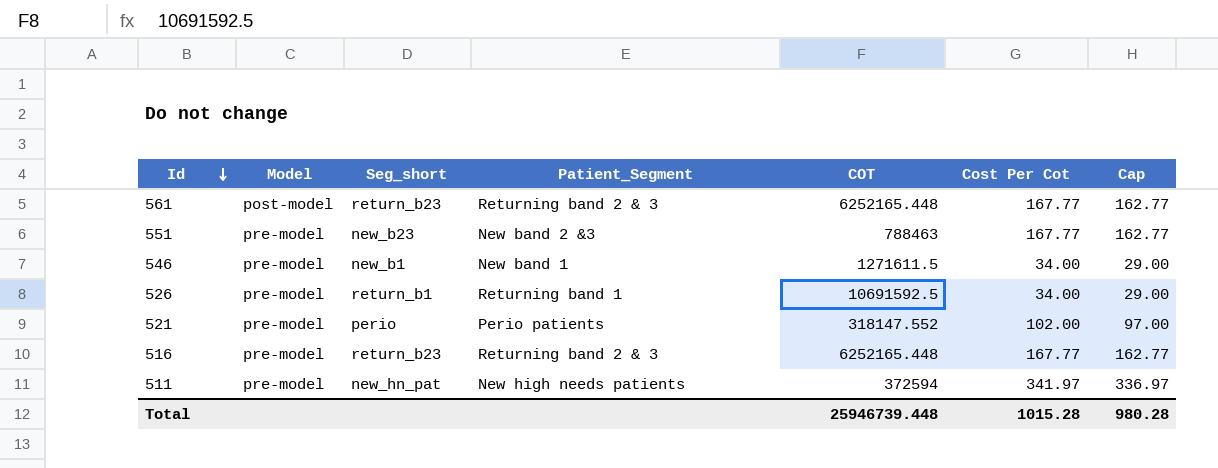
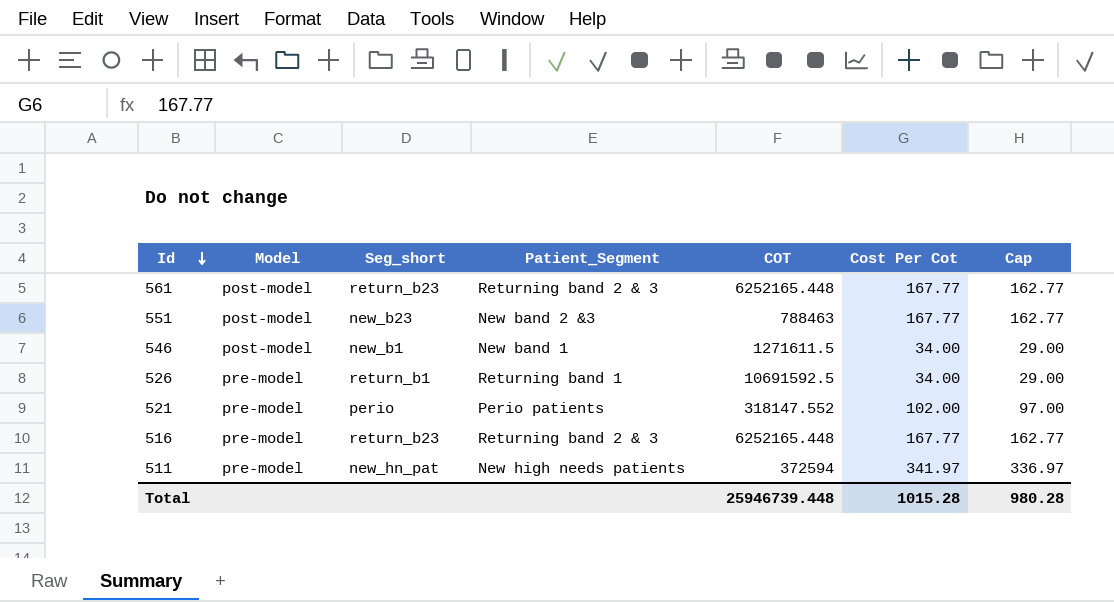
551 | Model: pre-model -> post-model
546 | Model: pre-model -> post-model

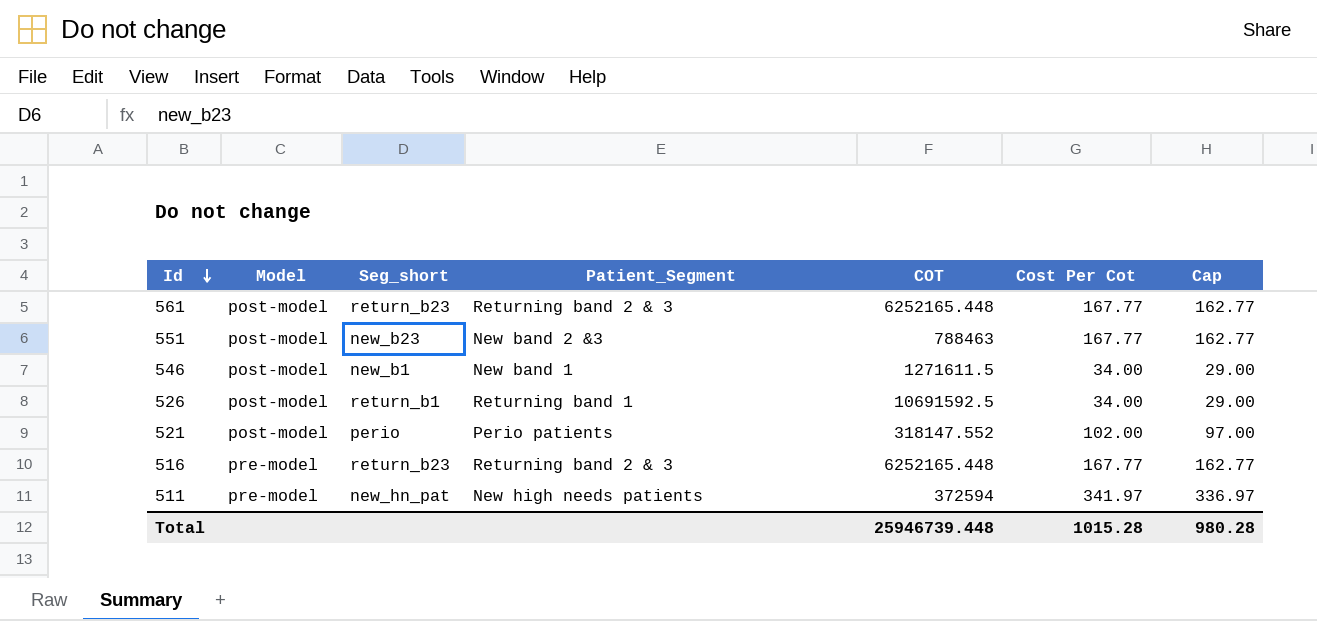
526 | Model: pre-model -> post-model
521 | Model: pre-model -> post-model

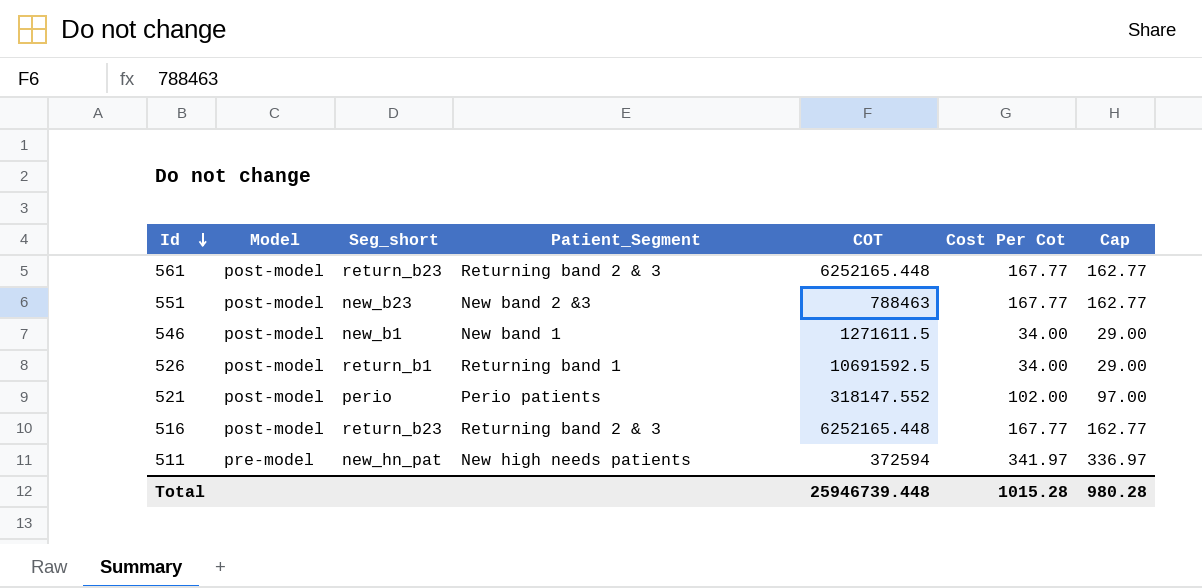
516 | Model: pre-model -> post-model

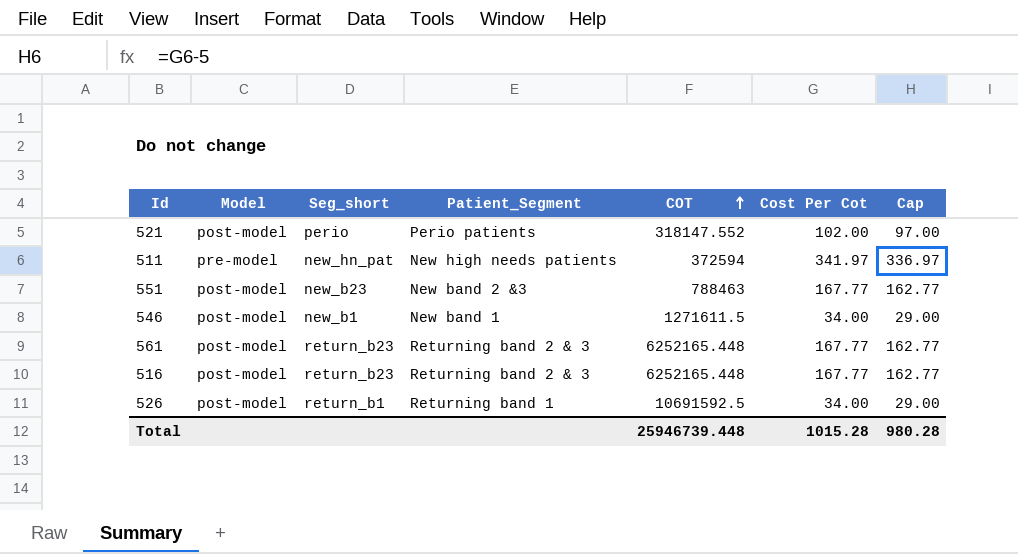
row order: Id descending -> COT ascending

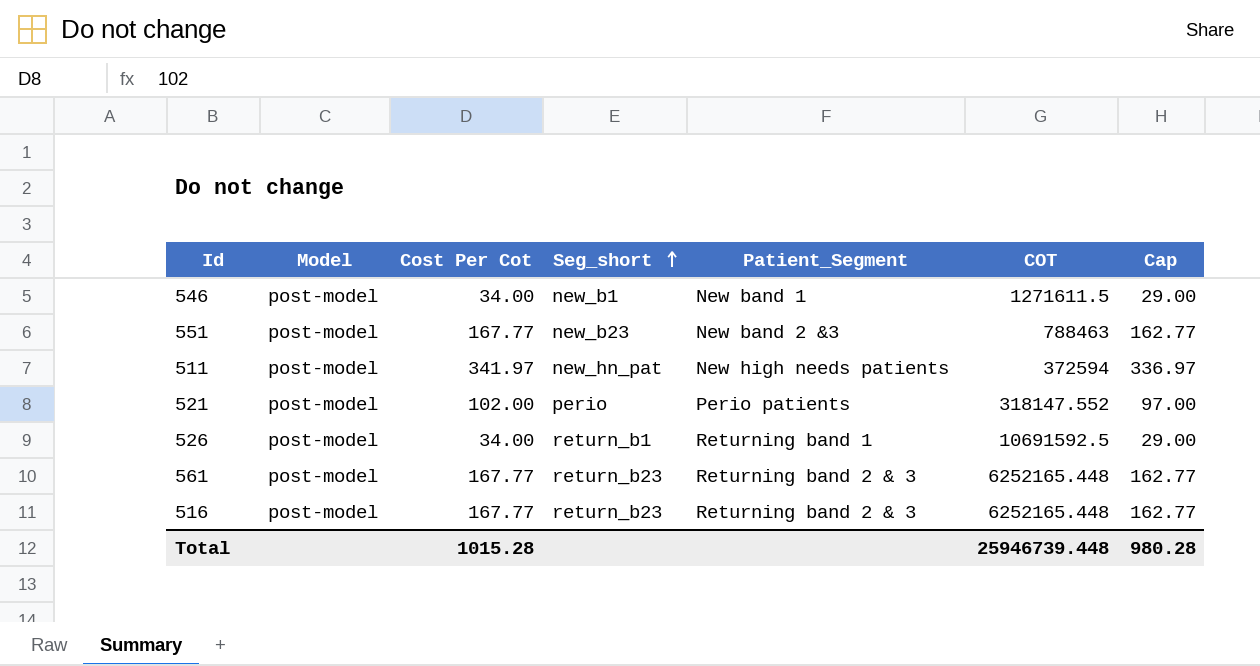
row order: COT ascending -> Seg_short ascending
column Cost Per Cot | position: 6 -> 3
511 | Model: pre-model -> post-model

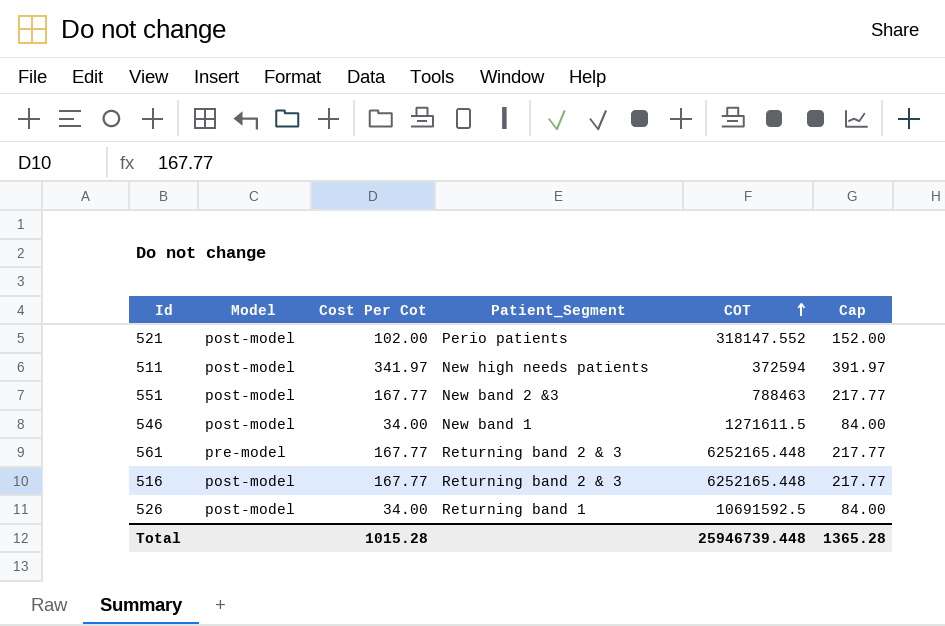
row order: Seg_short ascending -> COT ascending
column Seg_short | position: 4 -> none
column Cap | formula: [Cost Per Cot] - 5 -> [Cost Per Cot] + 50
561 | Model: post-model -> pre-model
Total | Cap: 980.28 -> 1365.28

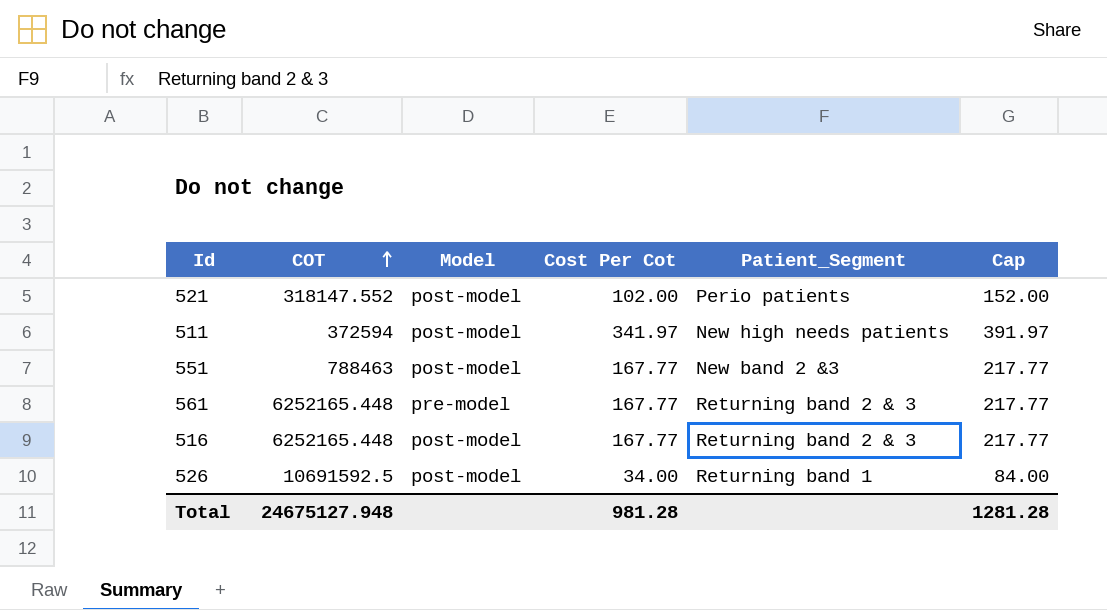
column COT | position: 5 -> 2
row 546: post-model | 34.00 | New band 1 | 1271611.5 | 84.00 -> none
Total | COT: 25946739.448 -> 24675127.948
Total | Cost Per Cot: 1015.28 -> 981.28
Total | Cap: 1365.28 -> 1281.28

